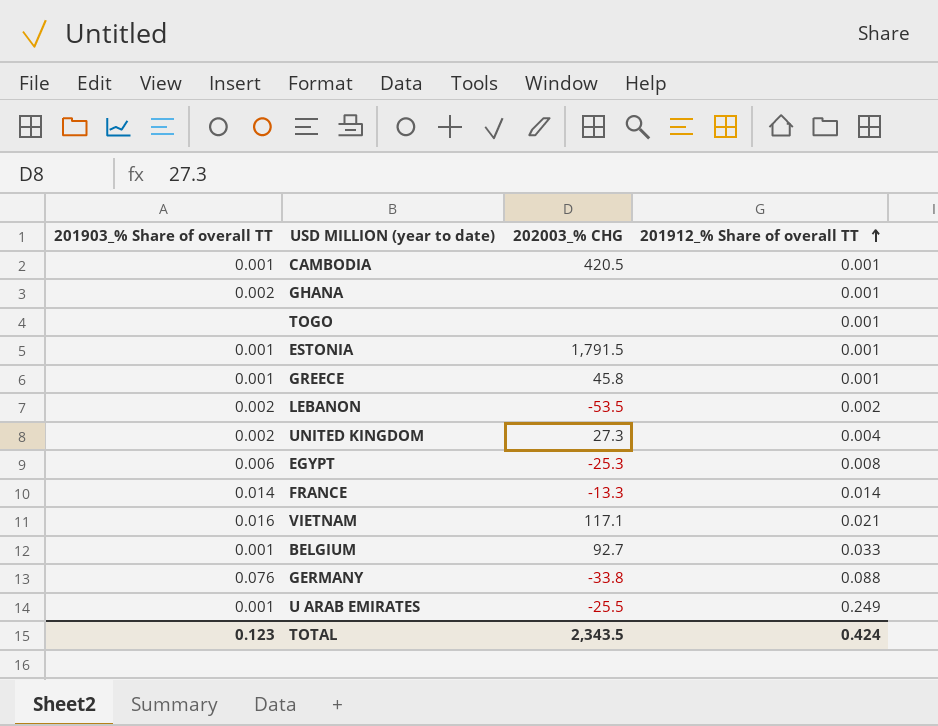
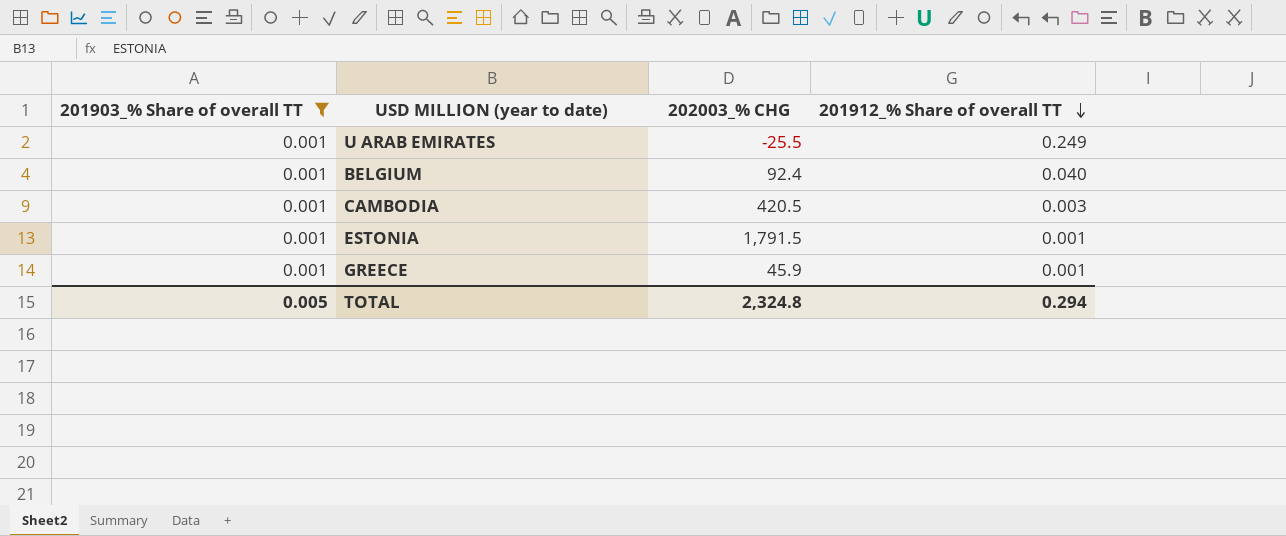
filter: none -> 201903_% Share of overall TT = 0.001
row order: 201912_% Share of overall TT ascending -> 201912_% Share of overall TT descending
BELGIUM | 202003_% CHG: 92.7 -> 92.4
BELGIUM | 201912_% Share of overall TT: 0.033 -> 0.040
CAMBODIA | 201912_% Share of overall TT: 0.001 -> 0.003
GREECE | 202003_% CHG: 45.8 -> 45.9
TOTAL | 201903_% Share of overall TT: 0.123 -> 0.005
TOTAL | 202003_% CHG: 2,343.5 -> 2,324.8
TOTAL | 201912_% Share of overall TT: 0.424 -> 0.294

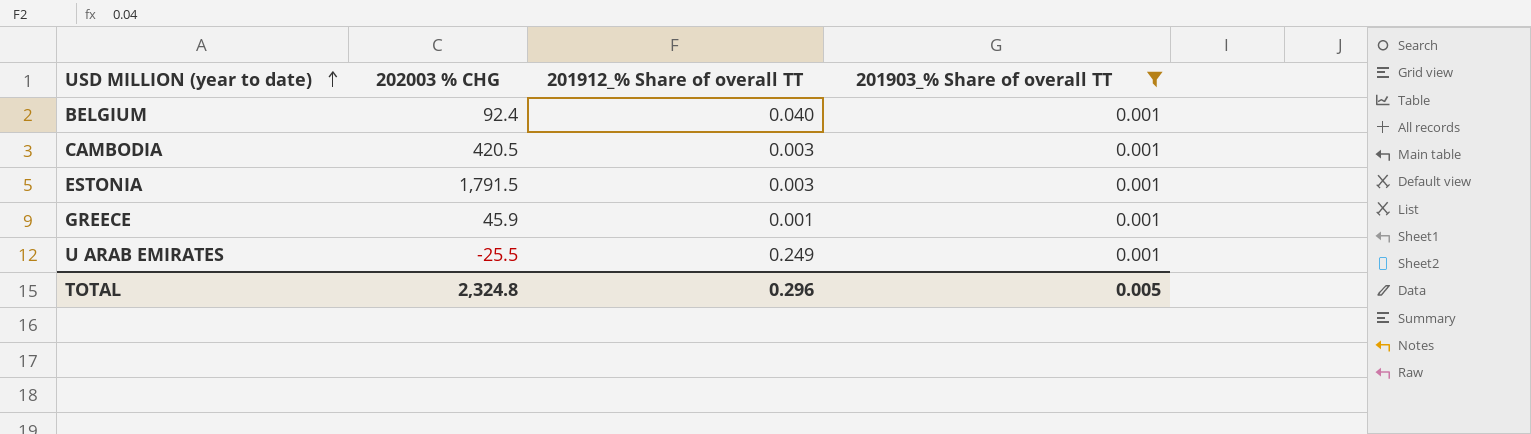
row order: 201912_% Share of overall TT descending -> USD MILLION (year to date) ascending
column name: 202003_% CHG -> 202003 % CHG
column 201903_% Share of overall TT | position: 1 -> 4
ESTONIA | 201912_% Share of overall TT: 0.001 -> 0.003
TOTAL | 201912_% Share of overall TT: 0.294 -> 0.296

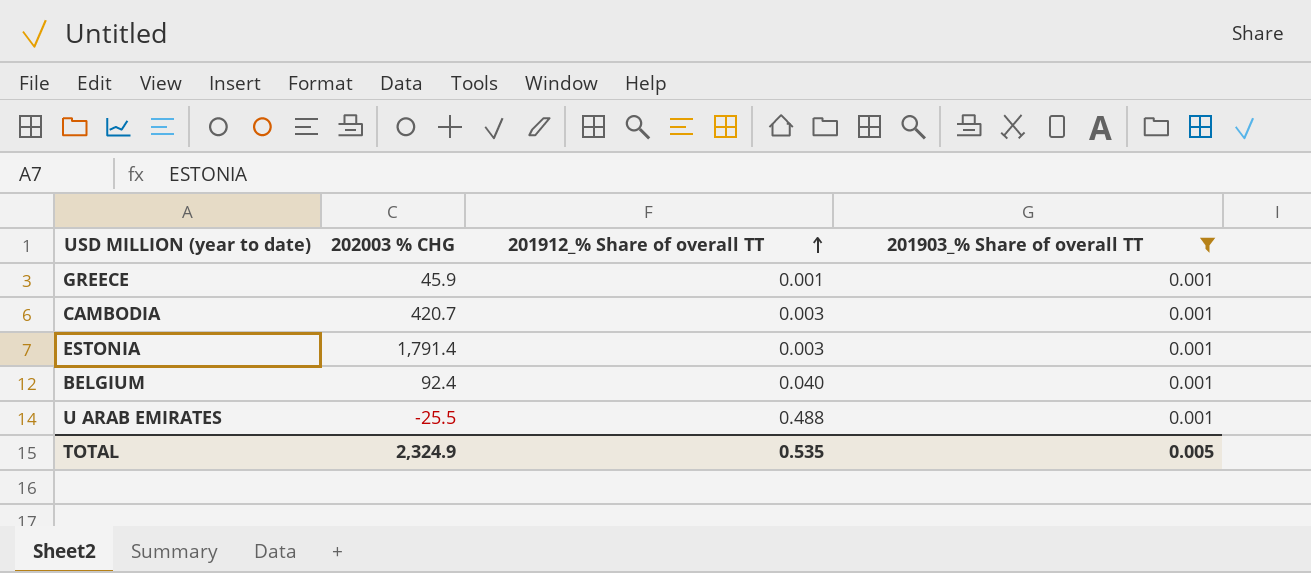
row order: USD MILLION (year to date) ascending -> 201912_% Share of overall TT ascending
CAMBODIA | 202003 % CHG: 420.5 -> 420.7
ESTONIA | 202003 % CHG: 1,791.5 -> 1,791.4
U ARAB EMIRATES | 201912_% Share of overall TT: 0.249 -> 0.488
TOTAL | 202003 % CHG: 2,324.8 -> 2,324.9
TOTAL | 201912_% Share of overall TT: 0.296 -> 0.535

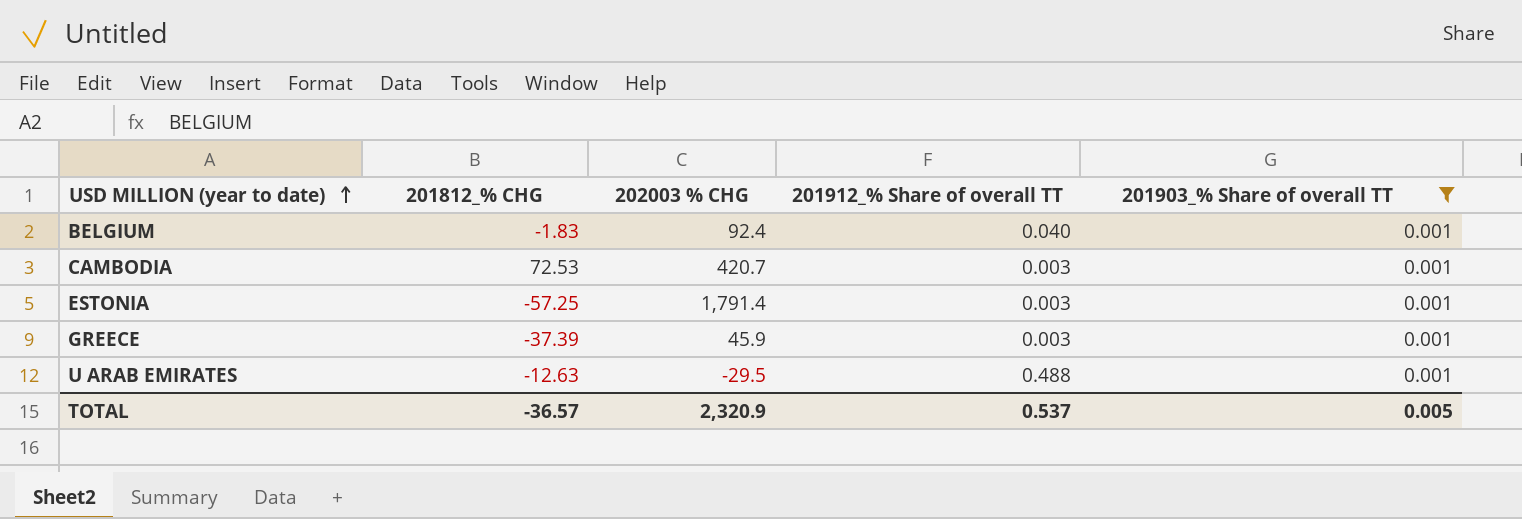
row order: 201912_% Share of overall TT ascending -> USD MILLION (year to date) ascending
column 201812_% CHG | position: none -> 2
GREECE | 201912_% Share of overall TT: 0.001 -> 0.003
U ARAB EMIRATES | 202003 % CHG: -25.5 -> -29.5
TOTAL | 202003 % CHG: 2,324.9 -> 2,320.9
TOTAL | 201912_% Share of overall TT: 0.535 -> 0.537

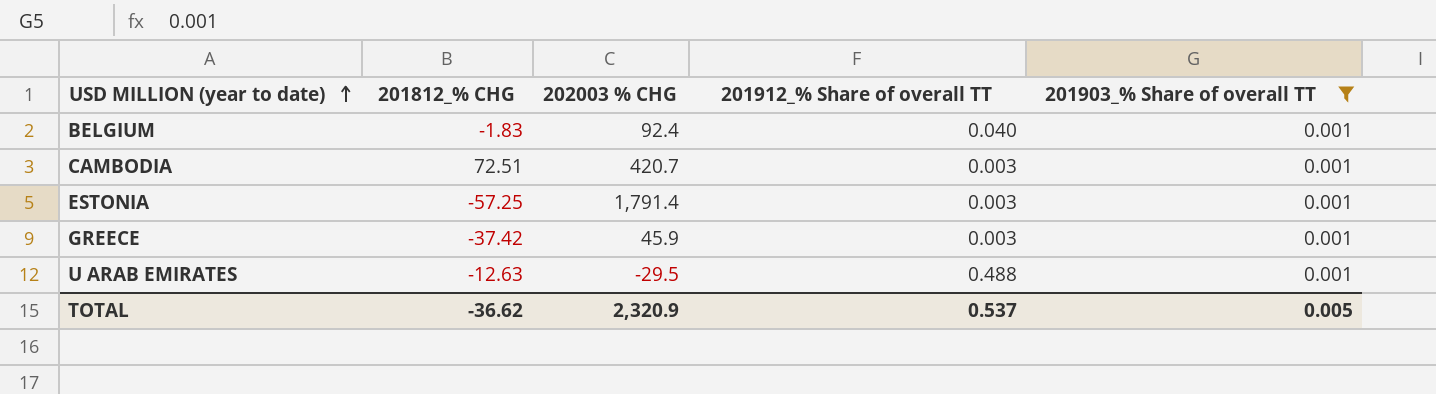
CAMBODIA | 201812_% CHG: 72.53 -> 72.51
GREECE | 201812_% CHG: -37.39 -> -37.42
TOTAL | 201812_% CHG: -36.57 -> -36.62

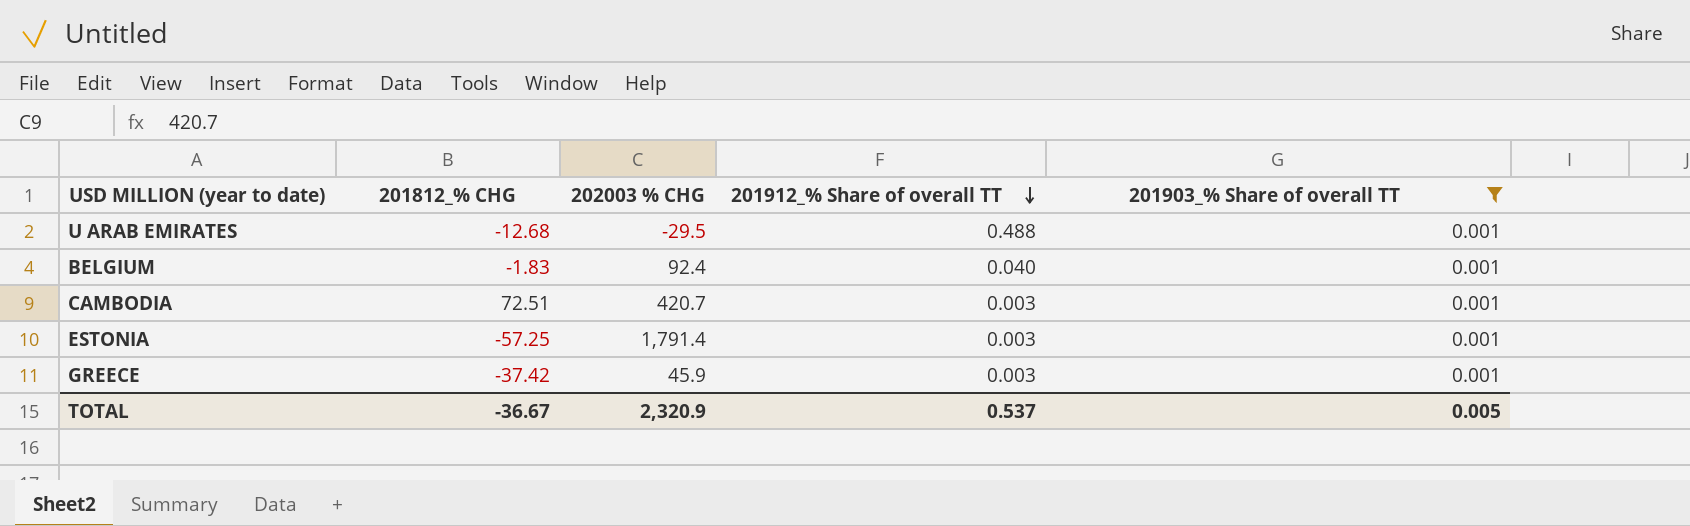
row order: USD MILLION (year to date) ascending -> 201912_% Share of overall TT descending
U ARAB EMIRATES | 201812_% CHG: -12.63 -> -12.68
TOTAL | 201812_% CHG: -36.62 -> -36.67

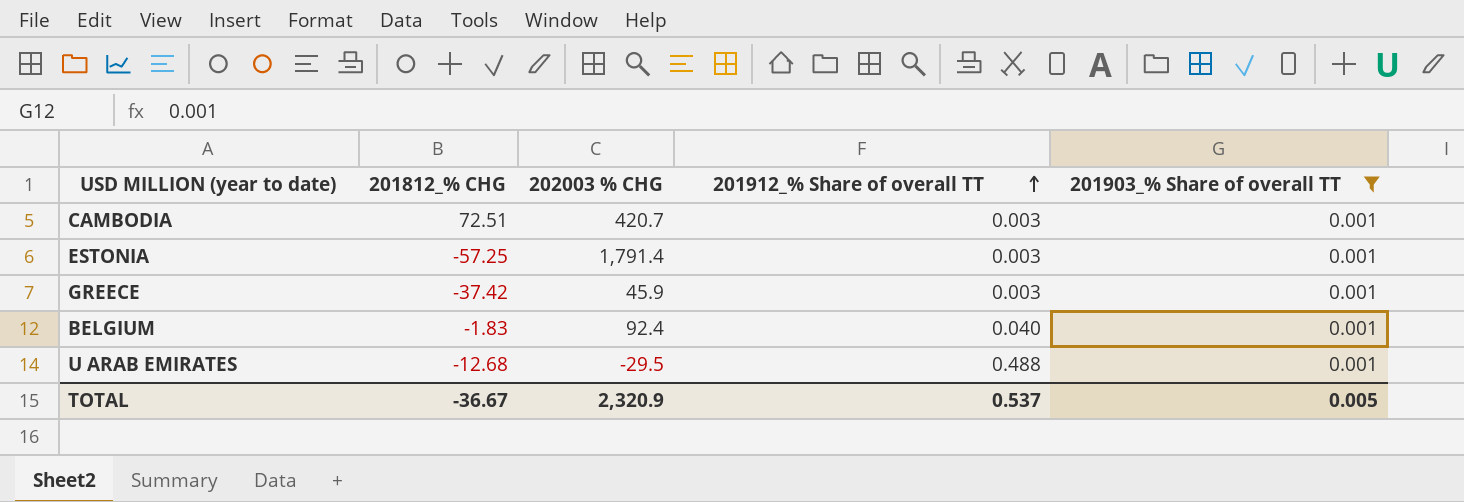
row order: 201912_% Share of overall TT descending -> 201912_% Share of overall TT ascending

